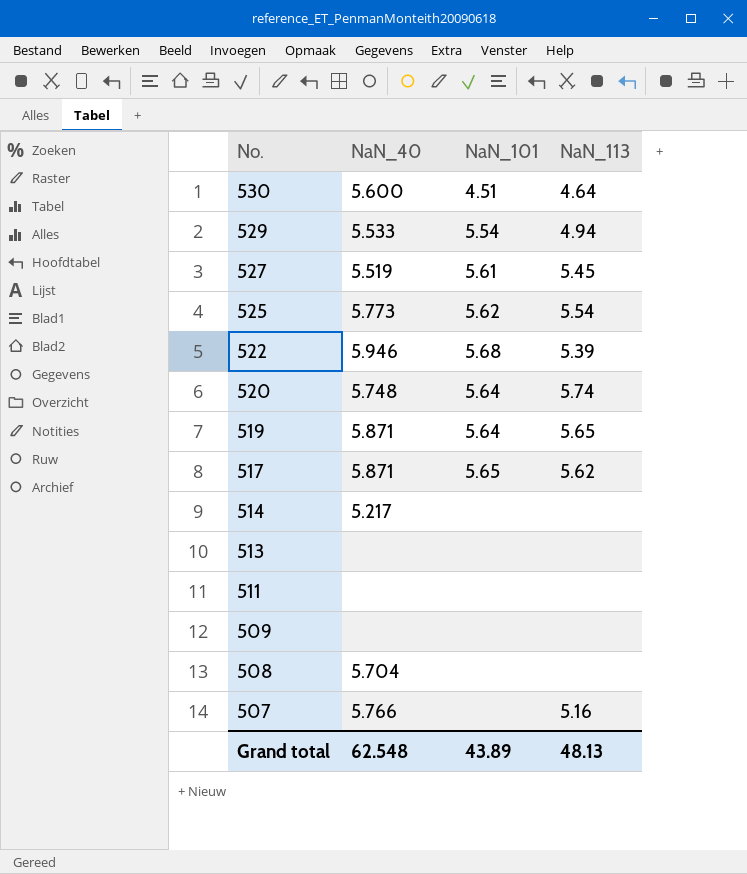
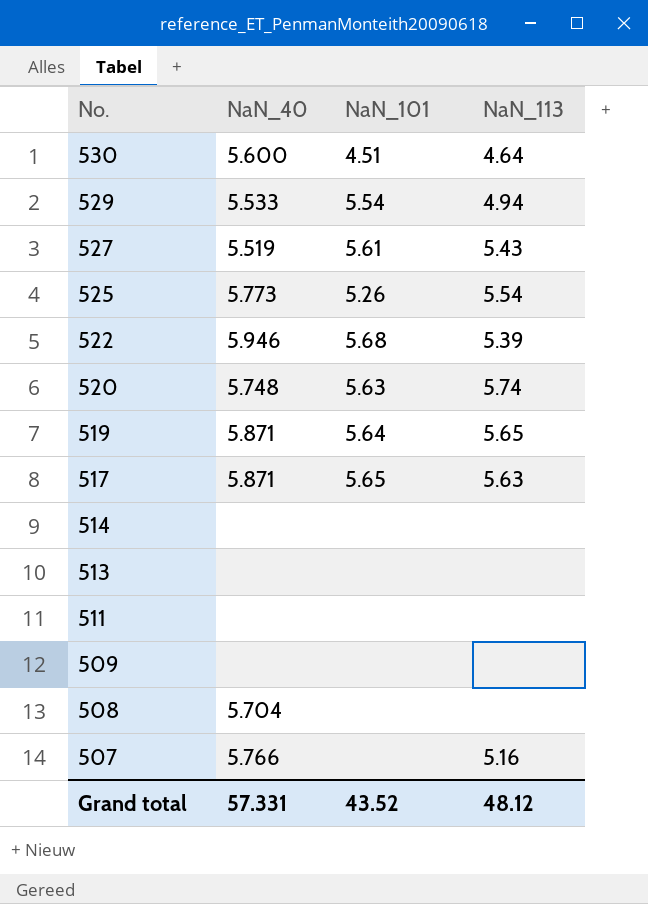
527 | NaN_113: 5.45 -> 5.43
525 | NaN_101: 5.62 -> 5.26
520 | NaN_101: 5.64 -> 5.63
517 | NaN_113: 5.62 -> 5.63
514 | NaN_40: 5.217 -> none
Grand total | NaN_40: 62.548 -> 57.331
Grand total | NaN_101: 43.89 -> 43.52
Grand total | NaN_113: 48.13 -> 48.12

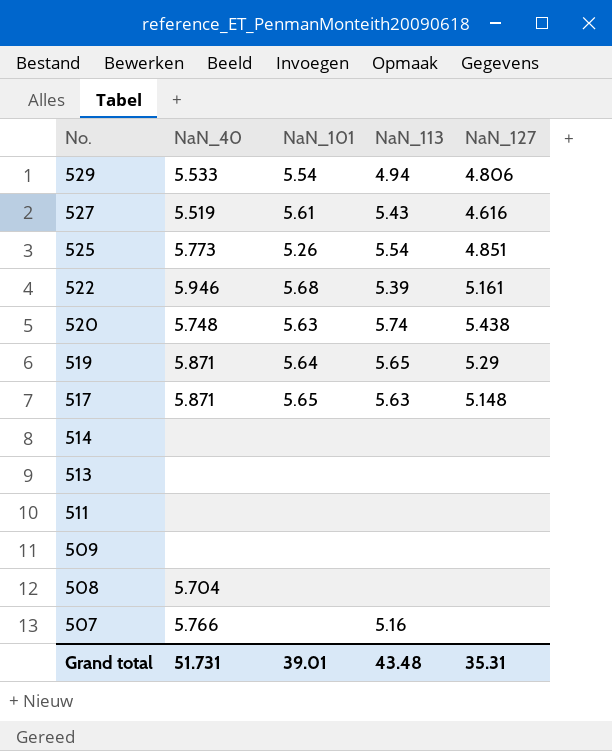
column NaN_127 | position: none -> 5
row 530: 5.600 | 4.51 | 4.64 -> none
Grand total | NaN_40: 57.331 -> 51.731
Grand total | NaN_101: 43.52 -> 39.01
Grand total | NaN_113: 48.12 -> 43.48

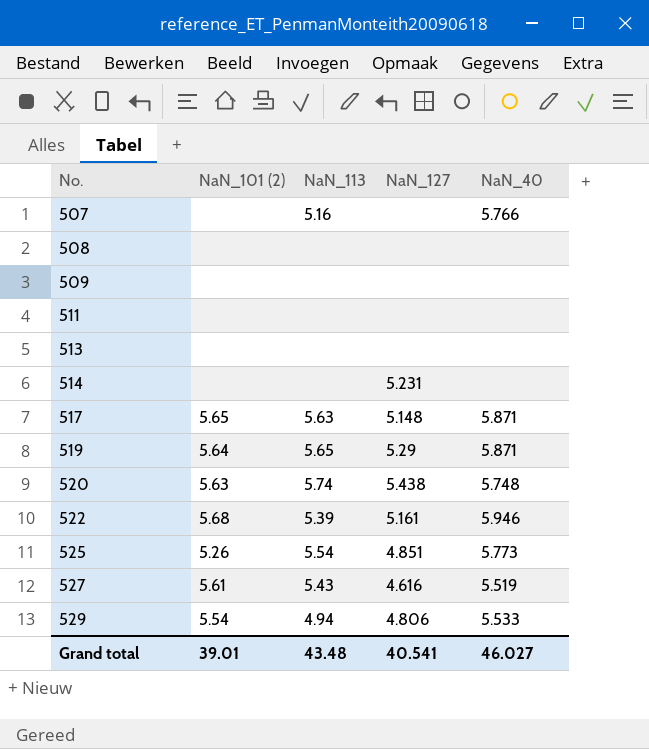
row order: No. descending -> No. ascending
column name: NaN_101 -> NaN_101 (2)
column NaN_40 | position: 2 -> 5
508 | NaN_40: 5.704 -> none
514 | NaN_127: none -> 5.231
Grand total | NaN_127: 35.31 -> 40.541
Grand total | NaN_40: 51.731 -> 46.027

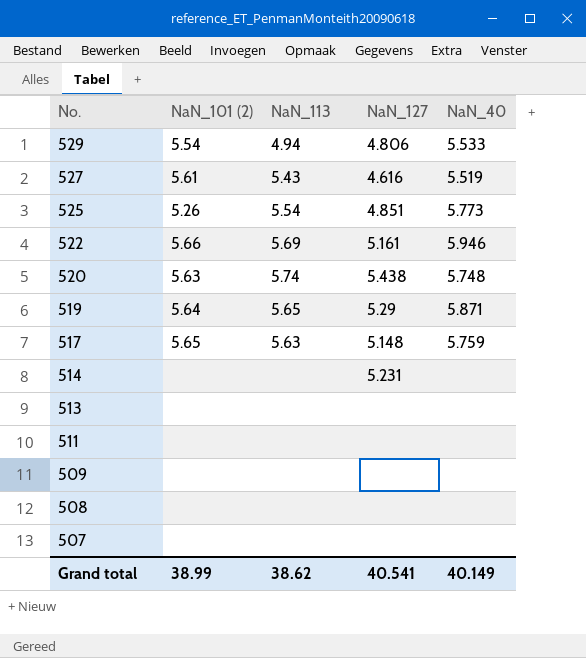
row order: No. ascending -> No. descending
522 | NaN_101 (2): 5.68 -> 5.66
522 | NaN_113: 5.39 -> 5.69
517 | NaN_40: 5.871 -> 5.759
507 | NaN_113: 5.16 -> none
507 | NaN_40: 5.766 -> none
Grand total | NaN_101 (2): 39.01 -> 38.99
Grand total | NaN_113: 43.48 -> 38.62
Grand total | NaN_40: 46.027 -> 40.149

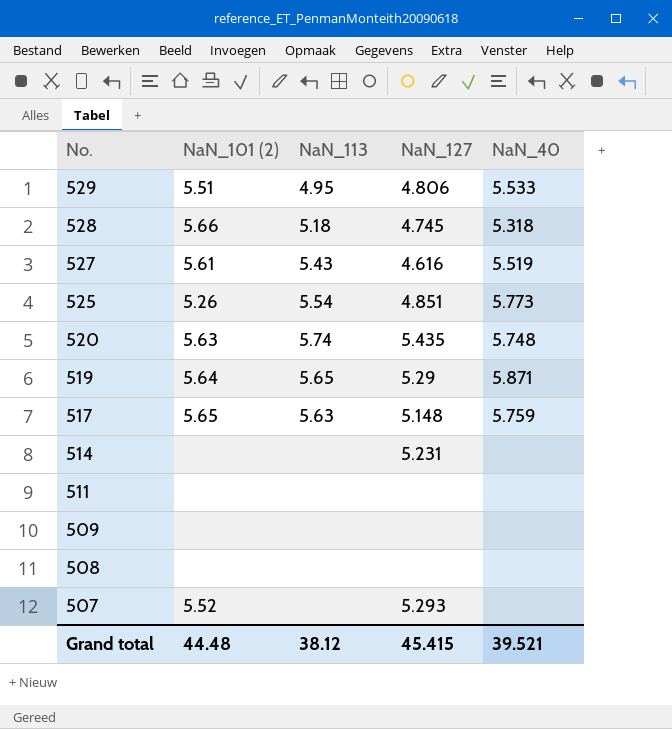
row 522: 5.66 | 5.69 | 5.161 | 5.946 -> none
row 513: none | none | none | none -> none
529 | NaN_101 (2): 5.54 -> 5.51
529 | NaN_113: 4.94 -> 4.95
row 528: none -> 5.66 | 5.18 | 4.745 | 5.318
520 | NaN_127: 5.438 -> 5.435
507 | NaN_101 (2): none -> 5.52
507 | NaN_127: none -> 5.293
Grand total | NaN_101 (2): 38.99 -> 44.48
Grand total | NaN_113: 38.62 -> 38.12
Grand total | NaN_127: 40.541 -> 45.415
Grand total | NaN_40: 40.149 -> 39.521

